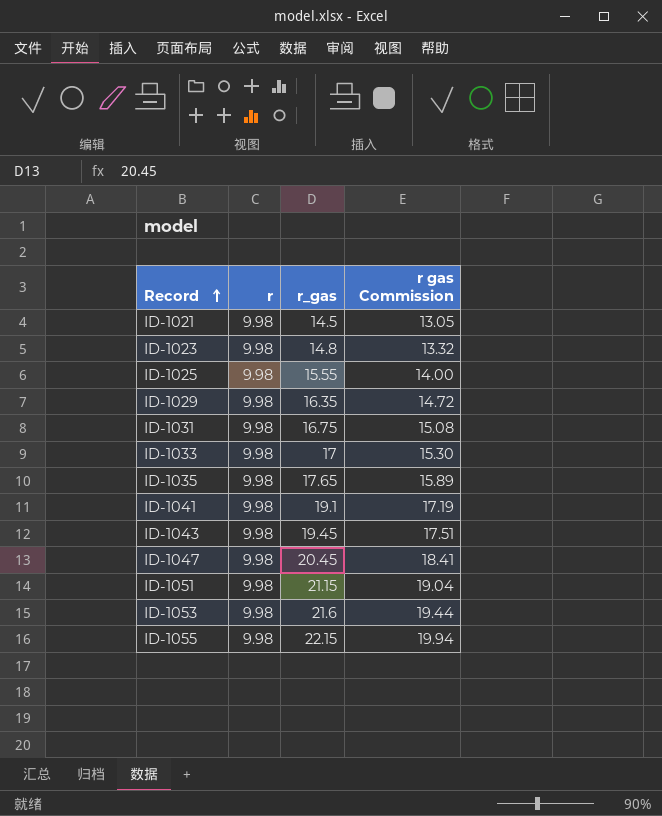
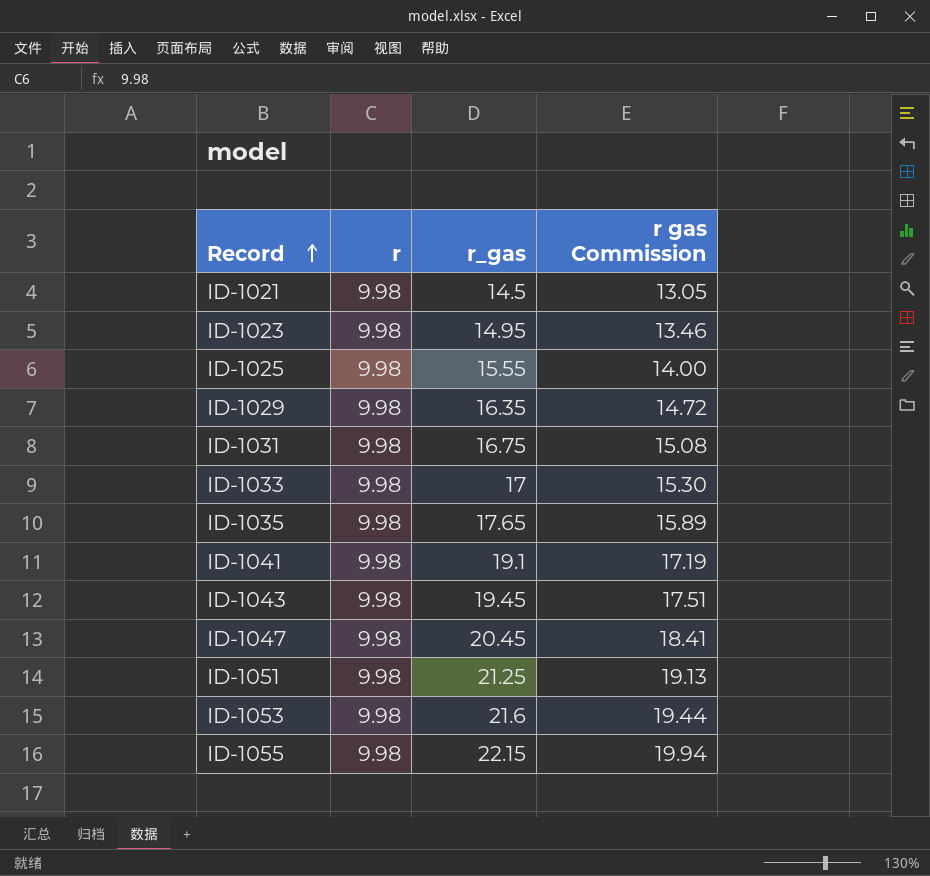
ID-1023 | r_gas: 14.8 -> 14.95
ID-1023 | r gas Commission: 13.32 -> 13.46
ID-1051 | r_gas: 21.15 -> 21.25
ID-1051 | r gas Commission: 19.04 -> 19.13

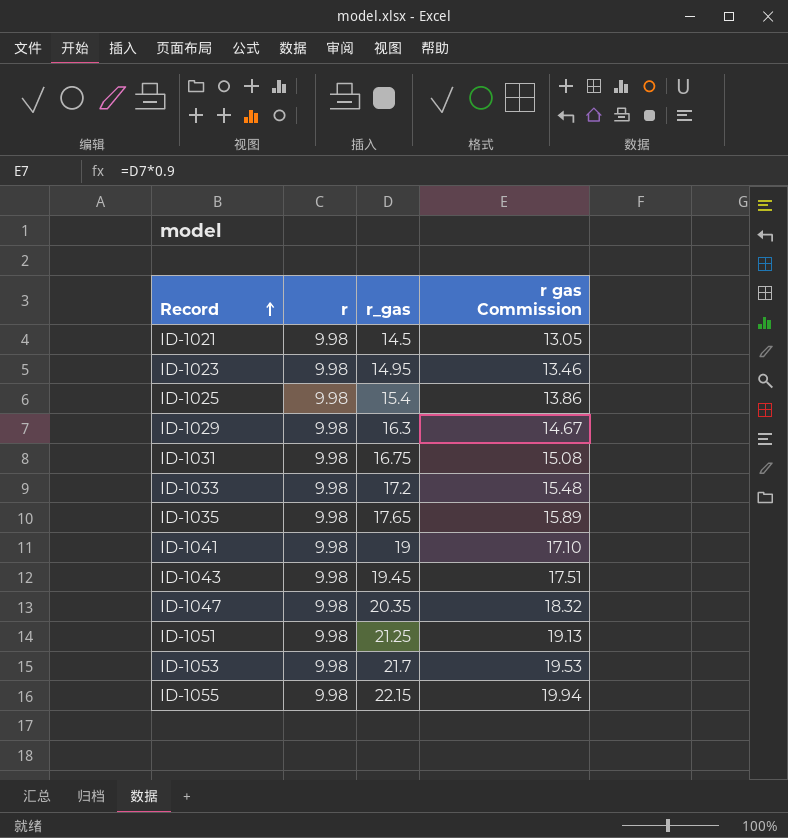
ID-1025 | r_gas: 15.55 -> 15.4
ID-1025 | r gas Commission: 14.00 -> 13.86
ID-1029 | r_gas: 16.35 -> 16.3
ID-1029 | r gas Commission: 14.72 -> 14.67
ID-1033 | r_gas: 17 -> 17.2
ID-1033 | r gas Commission: 15.30 -> 15.48
ID-1041 | r_gas: 19.1 -> 19
ID-1041 | r gas Commission: 17.19 -> 17.10
ID-1047 | r_gas: 20.45 -> 20.35
ID-1047 | r gas Commission: 18.41 -> 18.32
ID-1053 | r_gas: 21.6 -> 21.7
ID-1053 | r gas Commission: 19.44 -> 19.53

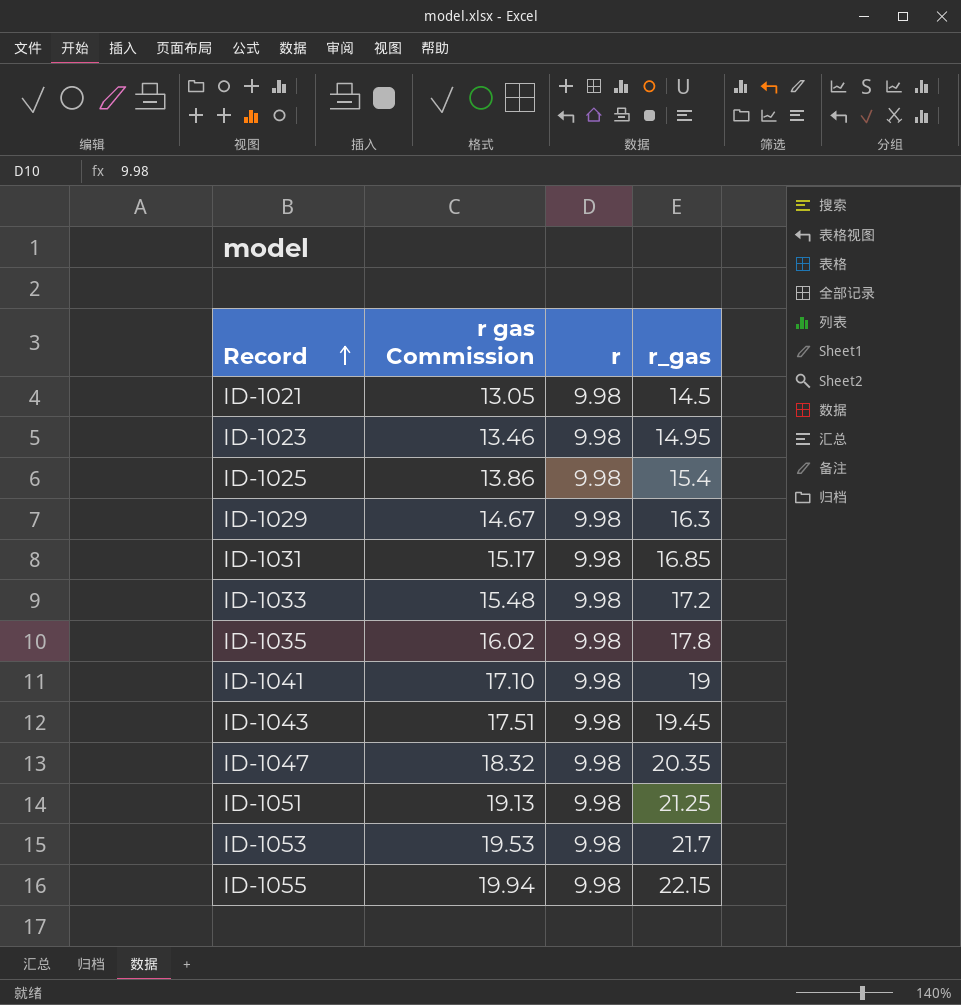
column r gas Commission | position: 4 -> 2
ID-1031 | r gas Commission: 15.08 -> 15.17
ID-1031 | r_gas: 16.75 -> 16.85
ID-1035 | r gas Commission: 15.89 -> 16.02
ID-1035 | r_gas: 17.65 -> 17.8

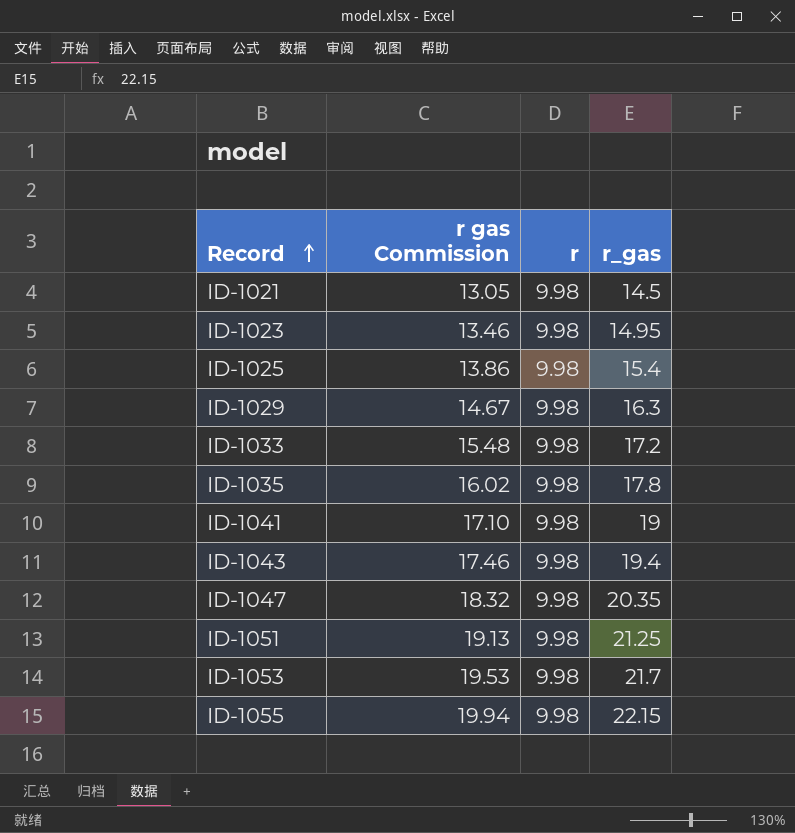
row ID-1031: 15.17 | 9.98 | 16.85 -> none
ID-1043 | r gas Commission: 17.51 -> 17.46
ID-1043 | r_gas: 19.45 -> 19.4

